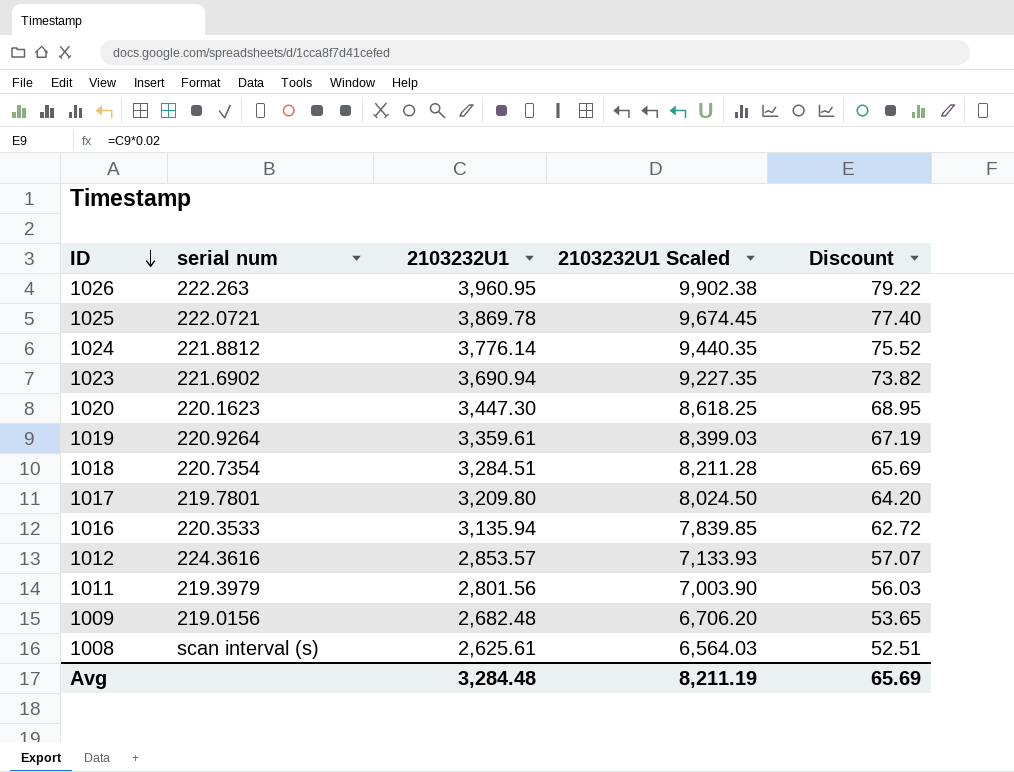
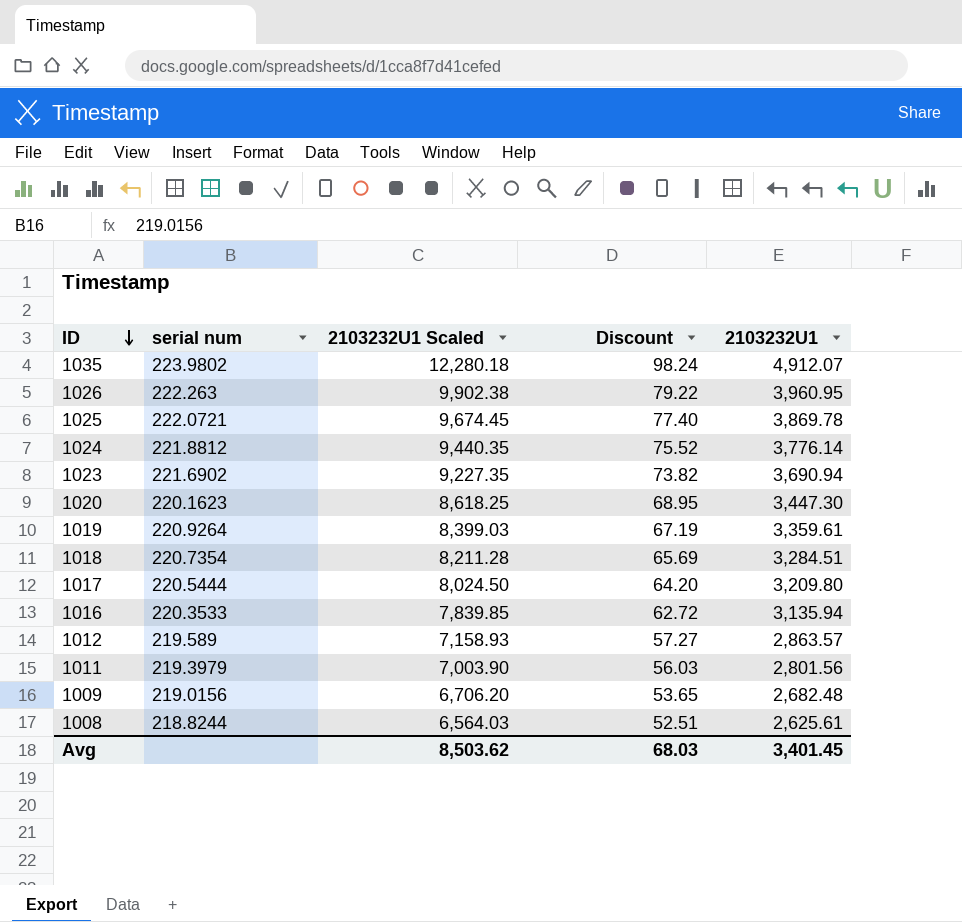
column 2103232U1 | position: 3 -> 5
row 1035: none -> 223.9802 | 12,280.18 | 98.24 | 4,912.07
1017 | serial num: 219.7801 -> 220.5444
1012 | serial num: 224.3616 -> 219.589
1012 | 2103232U1 Scaled: 7,133.93 -> 7,158.93
1012 | Discount: 57.07 -> 57.27
1012 | 2103232U1: 2,853.57 -> 2,863.57
1008 | serial num: scan interval (s) -> 218.8244
Avg | 2103232U1 Scaled: 8,211.19 -> 8,503.62
Avg | Discount: 65.69 -> 68.03
Avg | 2103232U1: 3,284.48 -> 3,401.45

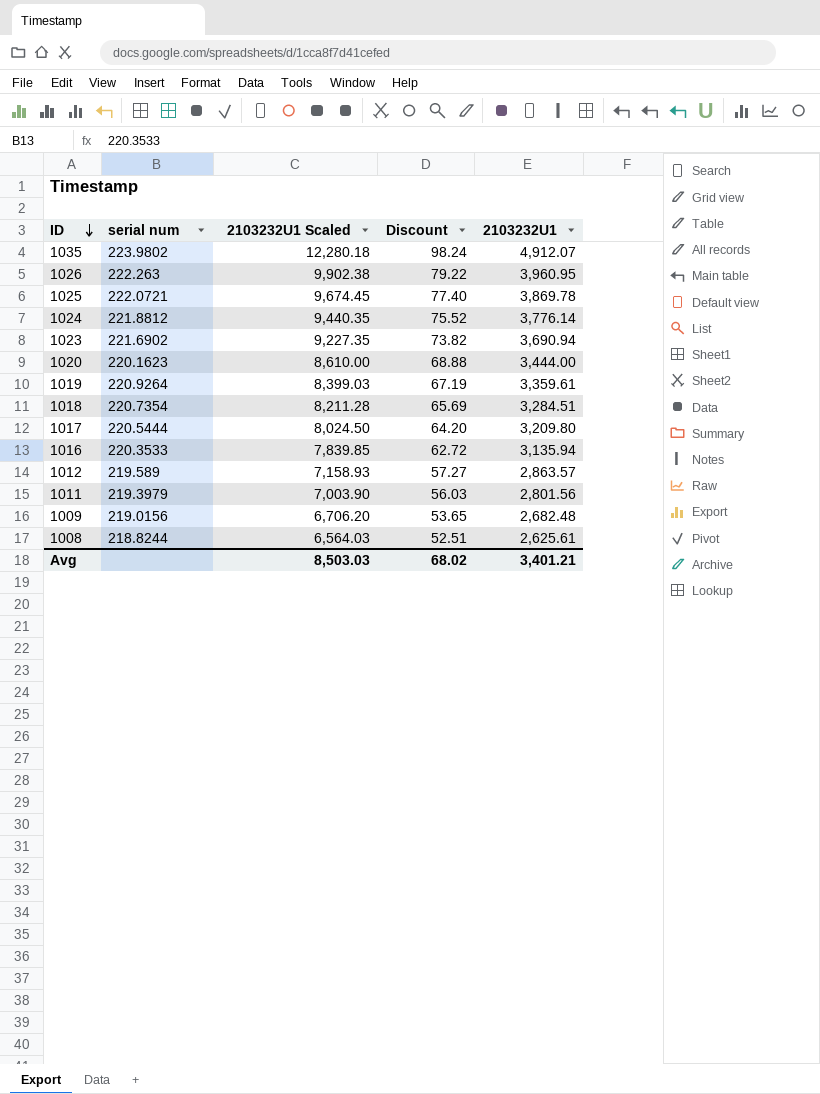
1020 | 2103232U1 Scaled: 8,618.25 -> 8,610.00
1020 | Discount: 68.95 -> 68.88
1020 | 2103232U1: 3,447.30 -> 3,444.00
Avg | 2103232U1 Scaled: 8,503.62 -> 8,503.03
Avg | Discount: 68.03 -> 68.02
Avg | 2103232U1: 3,401.45 -> 3,401.21

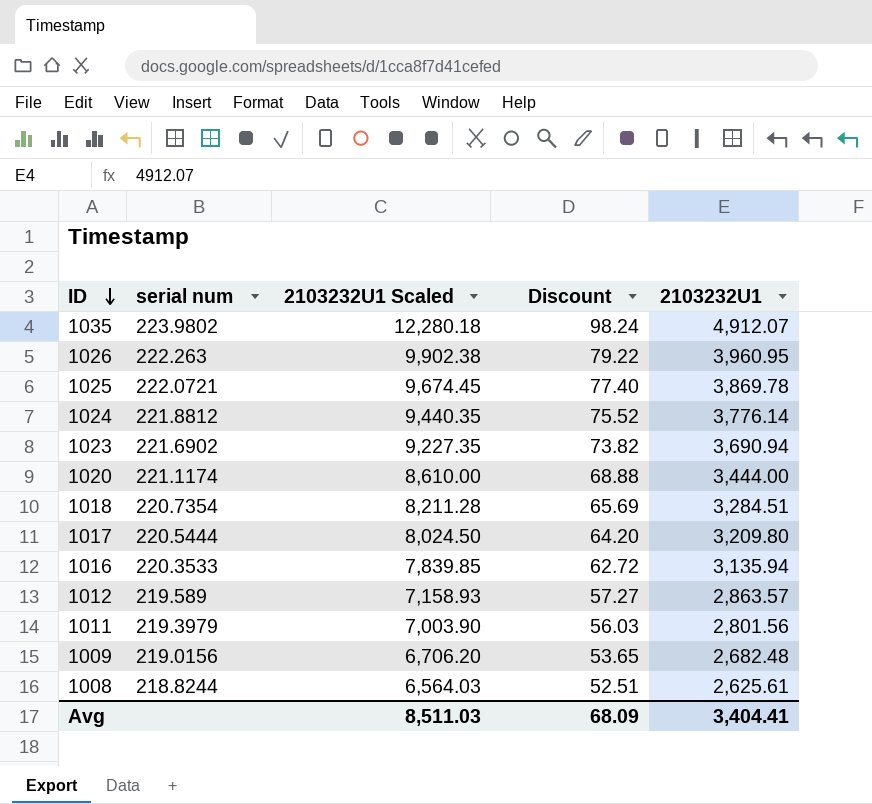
row 1019: 220.9264 | 8,399.03 | 67.19 | 3,359.61 -> none
1020 | serial num: 220.1623 -> 221.1174
Avg | 2103232U1 Scaled: 8,503.03 -> 8,511.03
Avg | Discount: 68.02 -> 68.09
Avg | 2103232U1: 3,401.21 -> 3,404.41

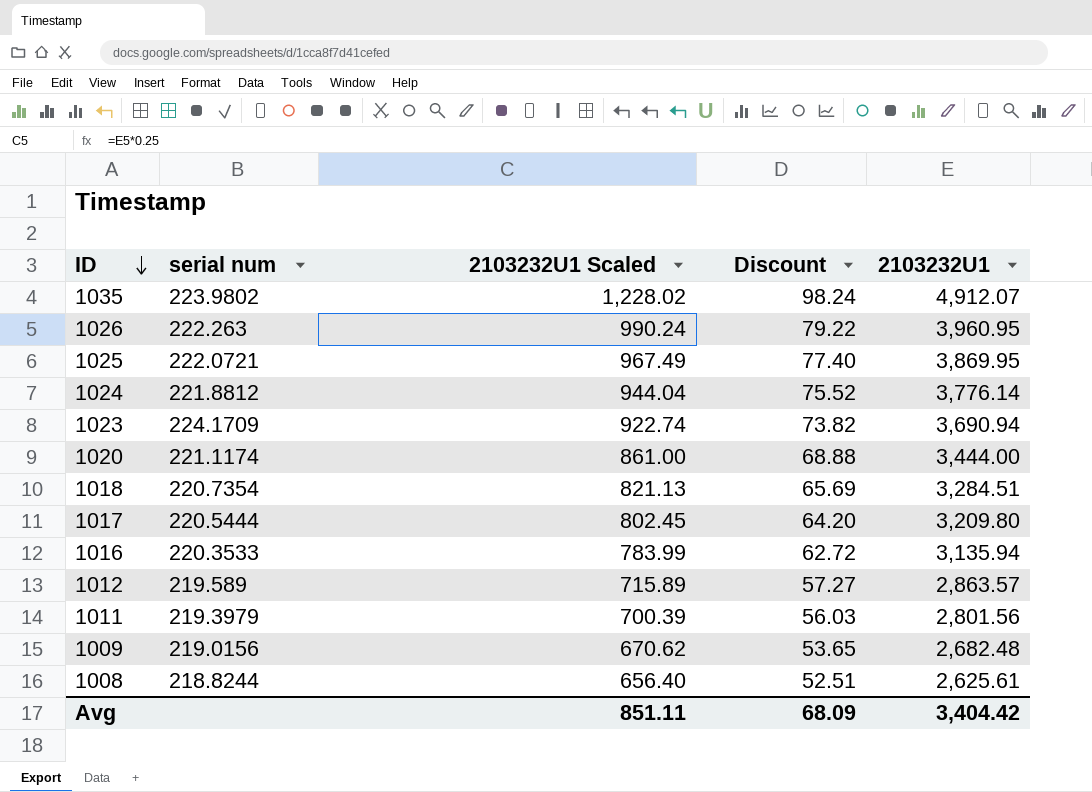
column 2103232U1 Scaled | formula: [2103232U1] * 2.5 -> [2103232U1] * 0.25
1025 | 2103232U1: 3,869.78 -> 3,869.95
1023 | serial num: 221.6902 -> 224.1709
Avg | 2103232U1 Scaled: 8,511.03 -> 851.11
Avg | 2103232U1: 3,404.41 -> 3,404.42

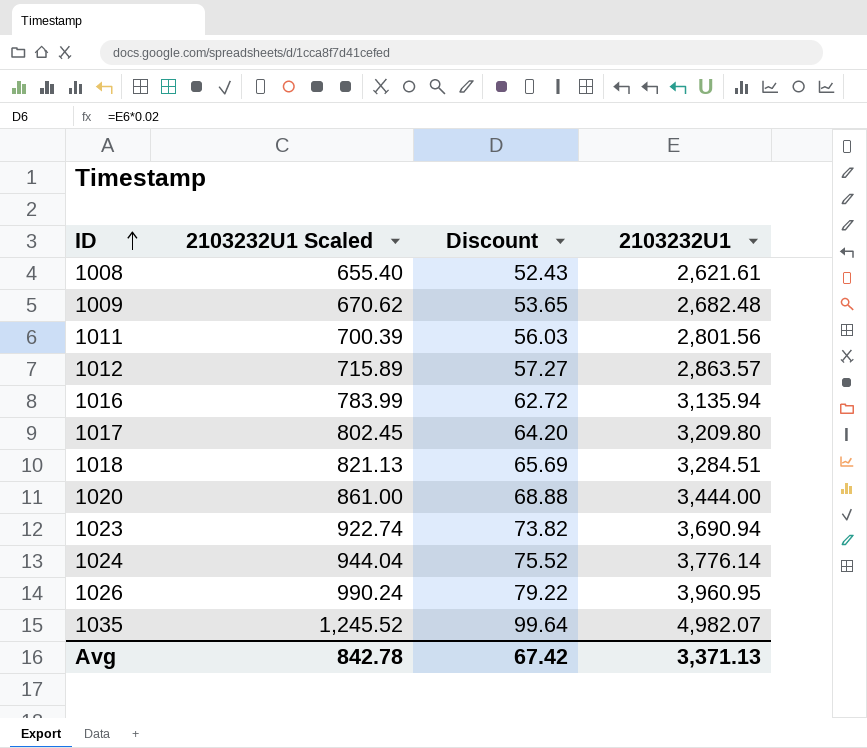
row order: ID descending -> ID ascending
column serial num | position: 2 -> none
row 1025: 222.0721 | 967.49 | 77.40 | 3,869.95 -> none
1008 | 2103232U1 Scaled: 656.40 -> 655.40
1008 | Discount: 52.51 -> 52.43
1008 | 2103232U1: 2,625.61 -> 2,621.61
1035 | 2103232U1 Scaled: 1,228.02 -> 1,245.52
1035 | Discount: 98.24 -> 99.64
1035 | 2103232U1: 4,912.07 -> 4,982.07
Avg | 2103232U1 Scaled: 851.11 -> 842.78
Avg | Discount: 68.09 -> 67.42
Avg | 2103232U1: 3,404.42 -> 3,371.13

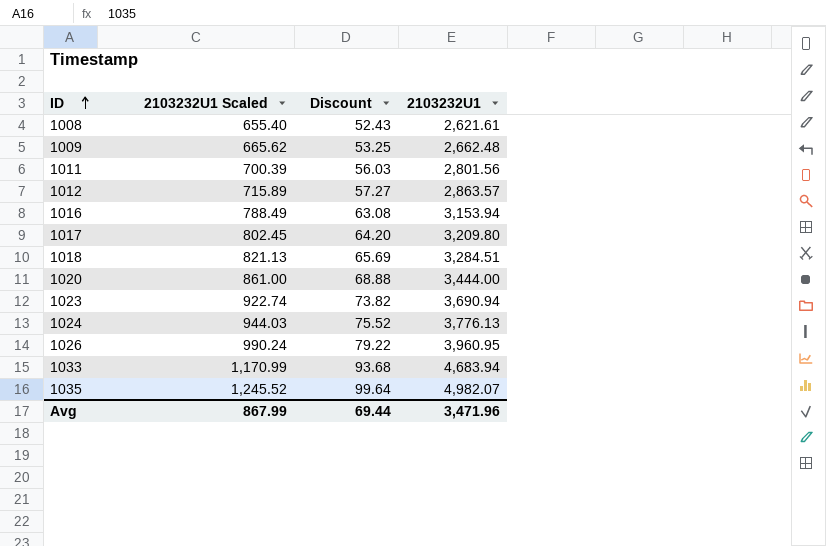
1009 | 2103232U1 Scaled: 670.62 -> 665.62
1009 | Discount: 53.65 -> 53.25
1009 | 2103232U1: 2,682.48 -> 2,662.48
1016 | 2103232U1 Scaled: 783.99 -> 788.49
1016 | Discount: 62.72 -> 63.08
1016 | 2103232U1: 3,135.94 -> 3,153.94
1024 | 2103232U1 Scaled: 944.04 -> 944.03
1024 | 2103232U1: 3,776.14 -> 3,776.13
row 1033: none -> 1,170.99 | 93.68 | 4,683.94
Avg | 2103232U1 Scaled: 842.78 -> 867.99
Avg | Discount: 67.42 -> 69.44
Avg | 2103232U1: 3,371.13 -> 3,471.96

